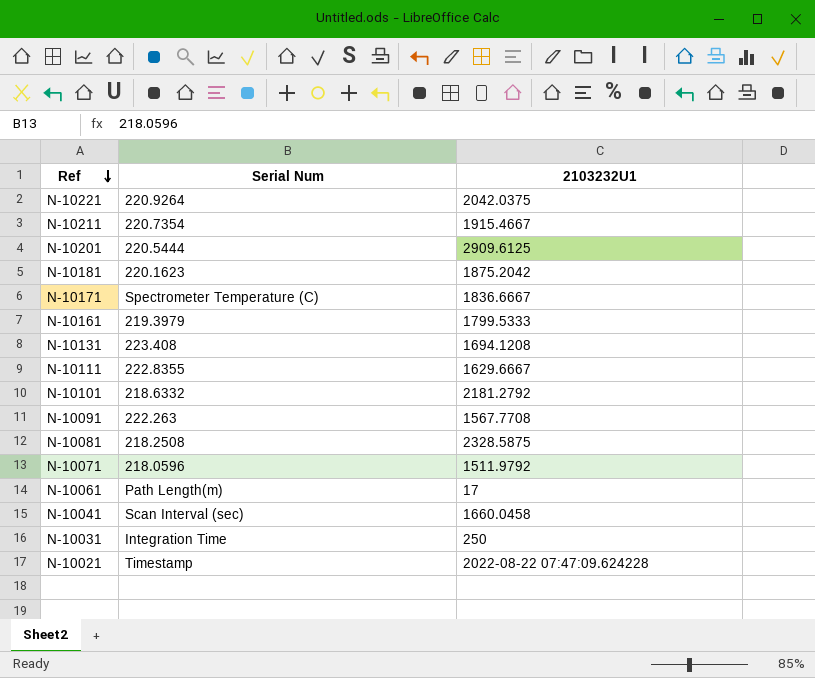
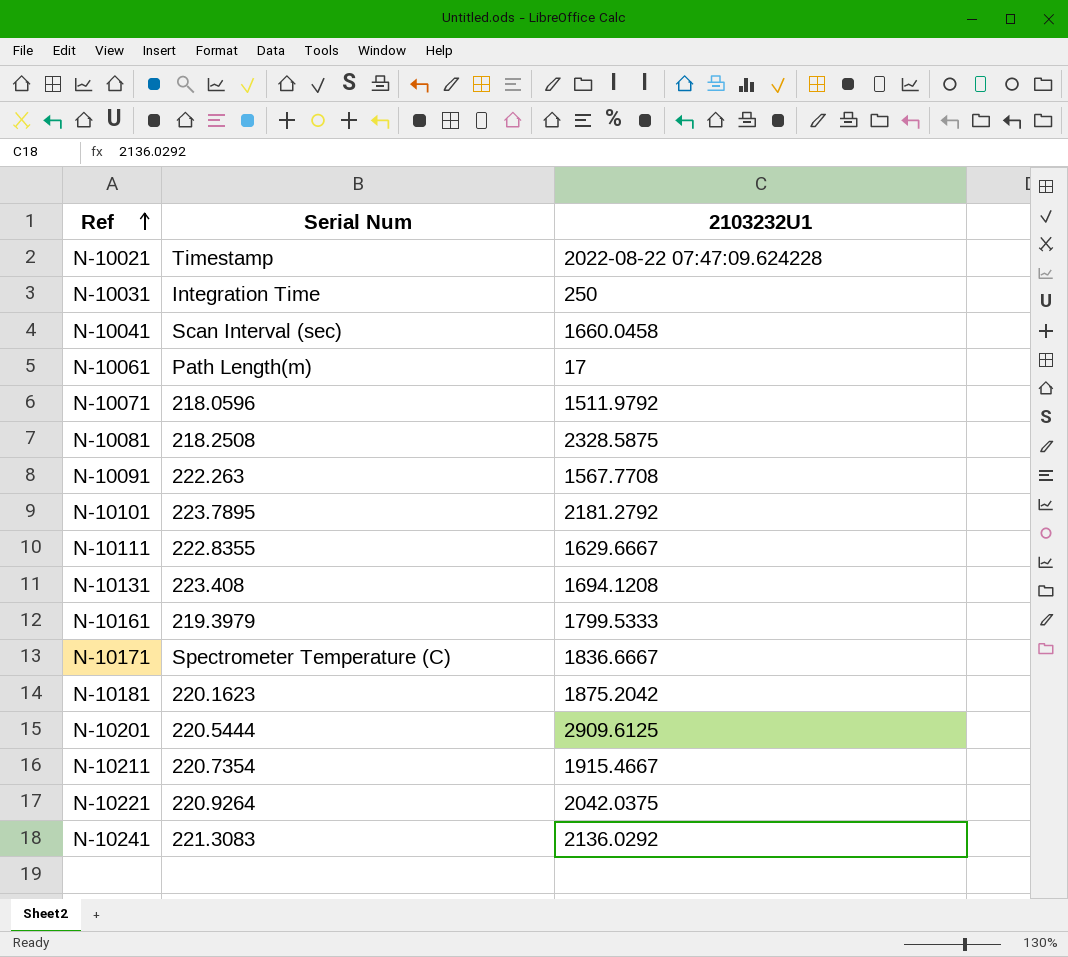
row order: Ref descending -> Ref ascending
N-10101 | Serial Num: 218.6332 -> 223.7895
row N-10241: none -> 221.3083 | 2136.0292

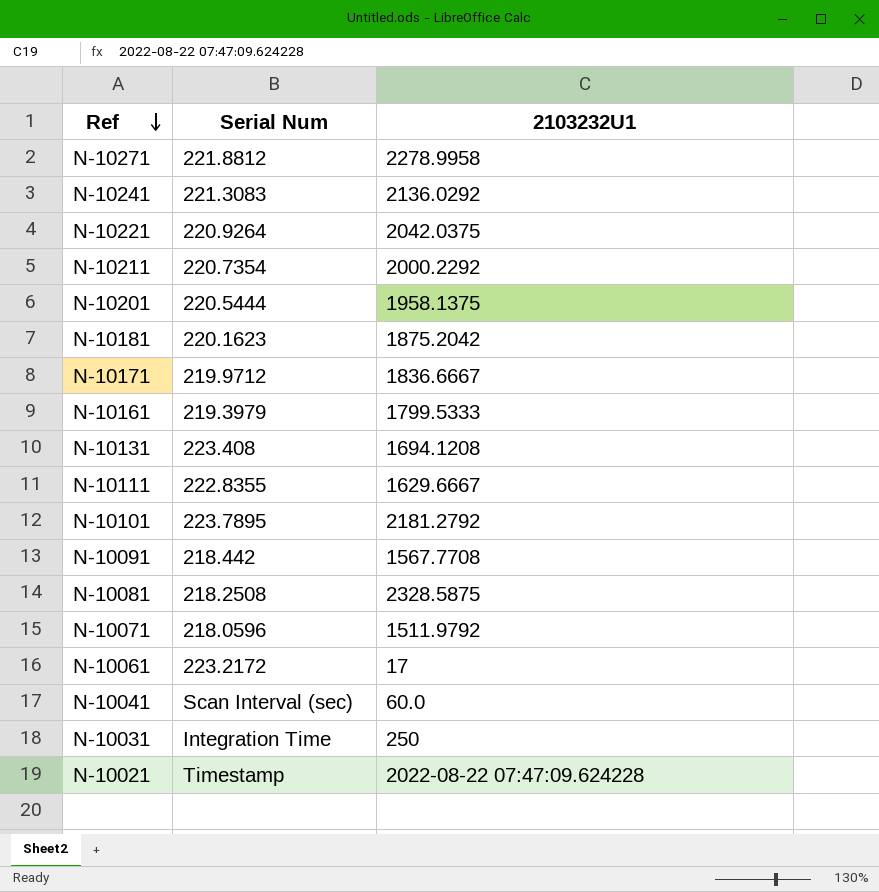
row order: Ref ascending -> Ref descending
row N-10271: none -> 221.8812 | 2278.9958
N-10211 | 2103232U1: 1915.4667 -> 2000.2292
N-10201 | 2103232U1: 2909.6125 -> 1958.1375
N-10171 | Serial Num: Spectrometer Temperature (C) -> 219.9712
N-10091 | Serial Num: 222.263 -> 218.442
N-10061 | Serial Num: Path Length(m) -> 223.2172
N-10041 | 2103232U1: 1660.0458 -> 60.0

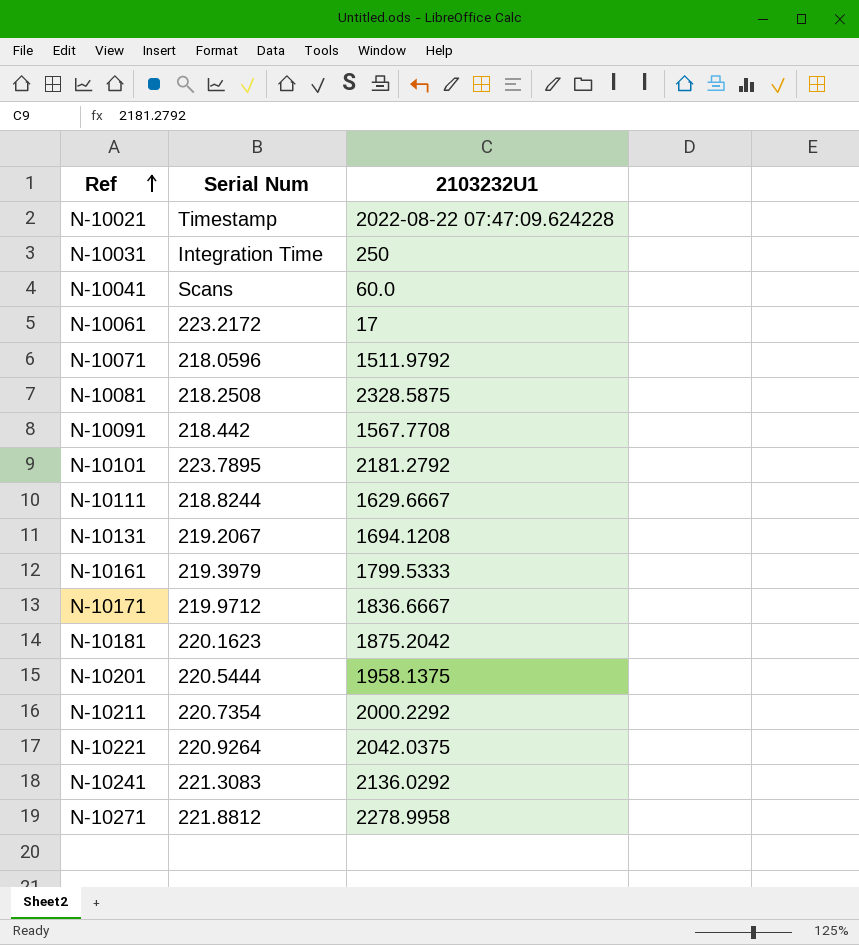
row order: Ref descending -> Ref ascending
N-10041 | Serial Num: Scan Interval (sec) -> Scans
N-10111 | Serial Num: 222.8355 -> 218.8244
N-10131 | Serial Num: 223.408 -> 219.2067

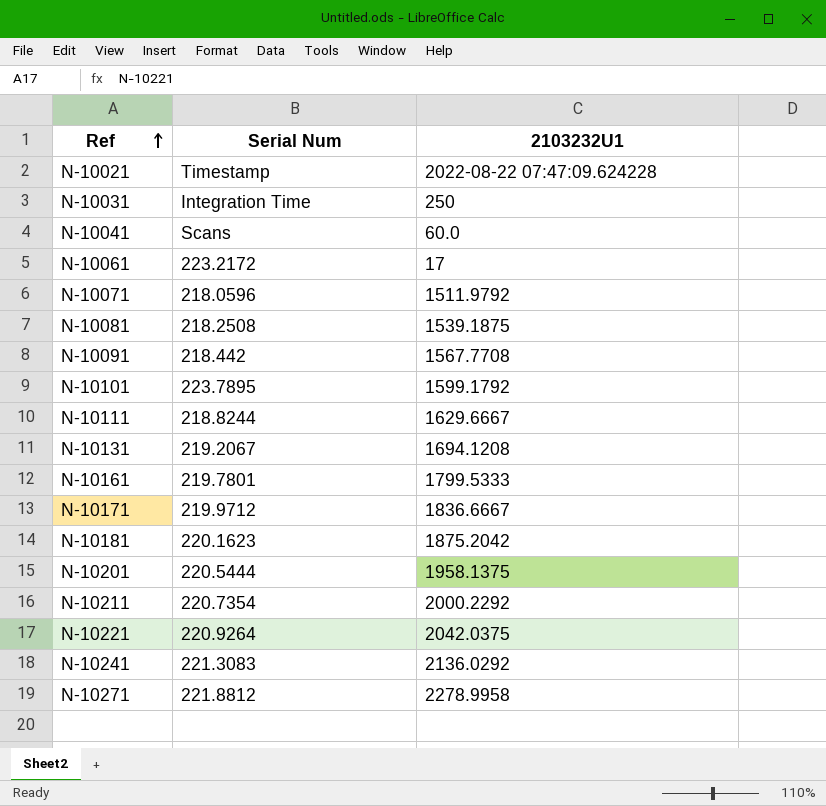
N-10081 | 2103232U1: 2328.5875 -> 1539.1875
N-10101 | 2103232U1: 2181.2792 -> 1599.1792
N-10161 | Serial Num: 219.3979 -> 219.7801

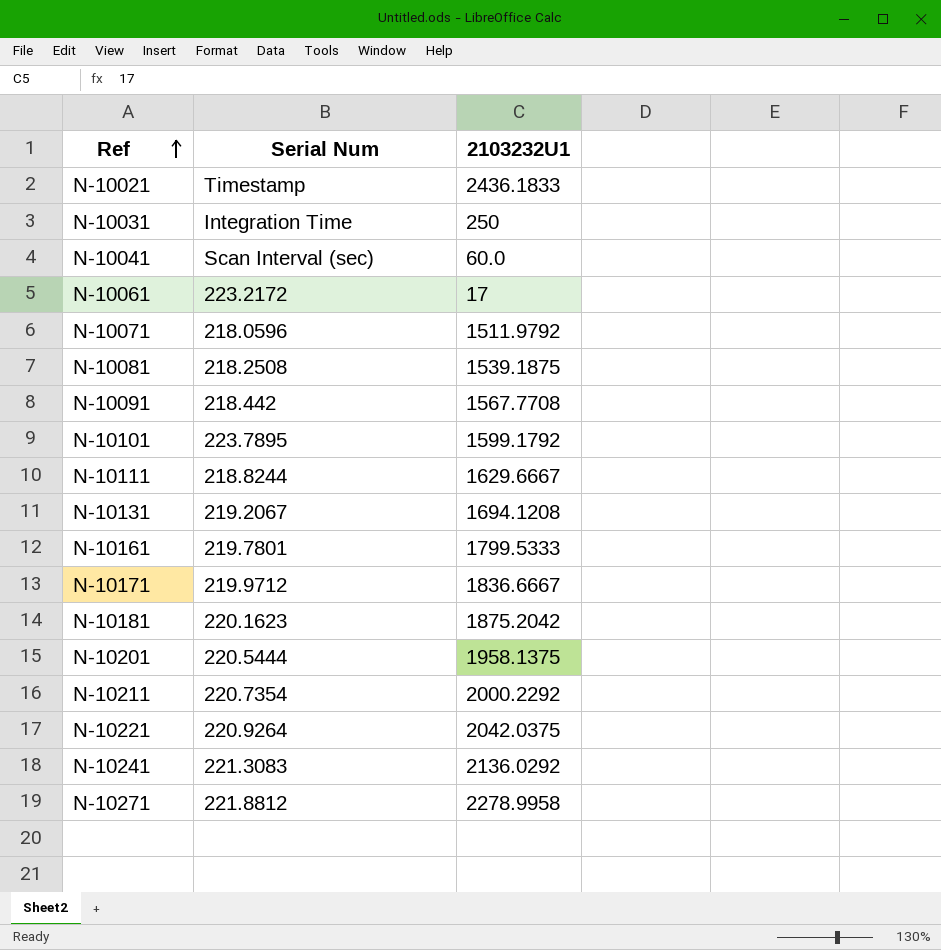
N-10021 | 2103232U1: 2022-08-22 07:47:09.624228 -> 2436.1833
N-10041 | Serial Num: Scans -> Scan Interval (sec)

